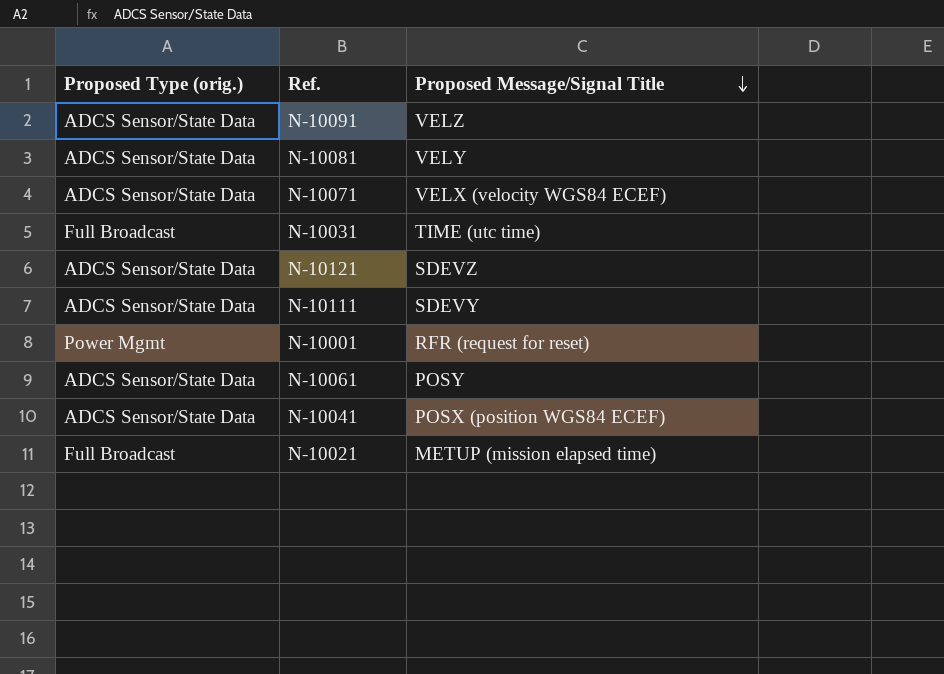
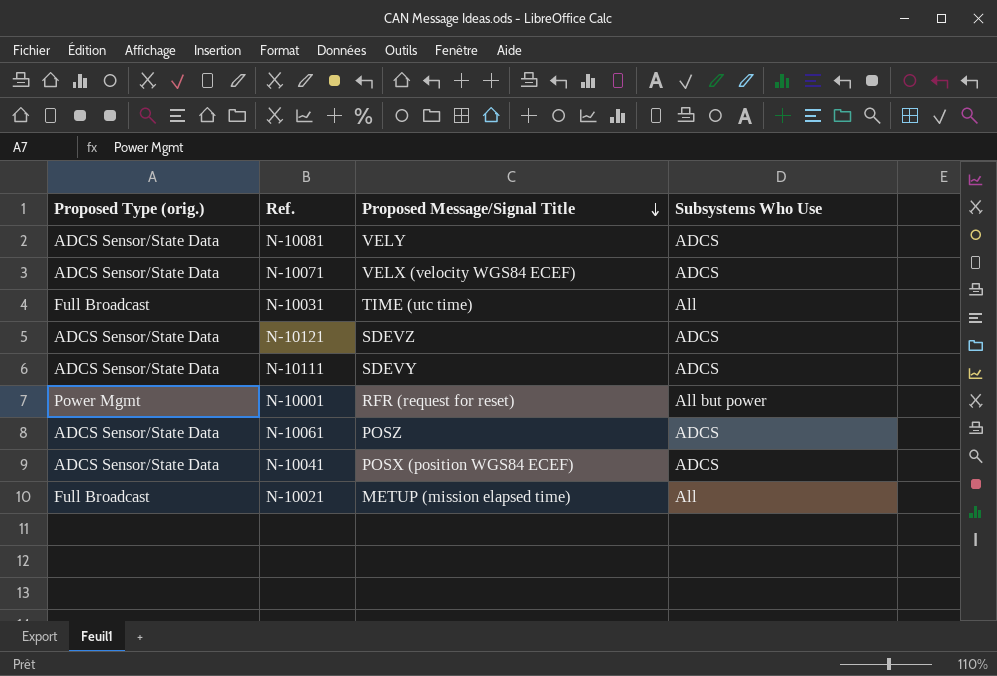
column Subsystems Who Use | position: none -> 4
row N-10091: ADCS Sensor/State Data | VELZ -> none
N-10061 | Proposed Message/Signal Title: POSY -> POSZ

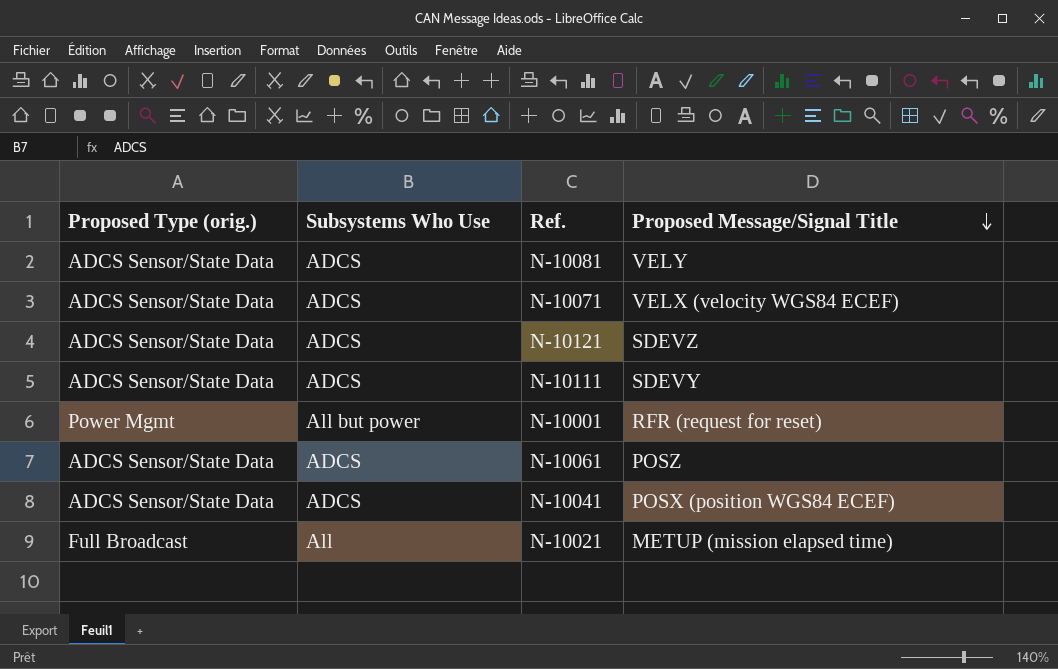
column Subsystems Who Use | position: 4 -> 2
row N-10031: Full Broadcast | TIME (utc time) | All -> none

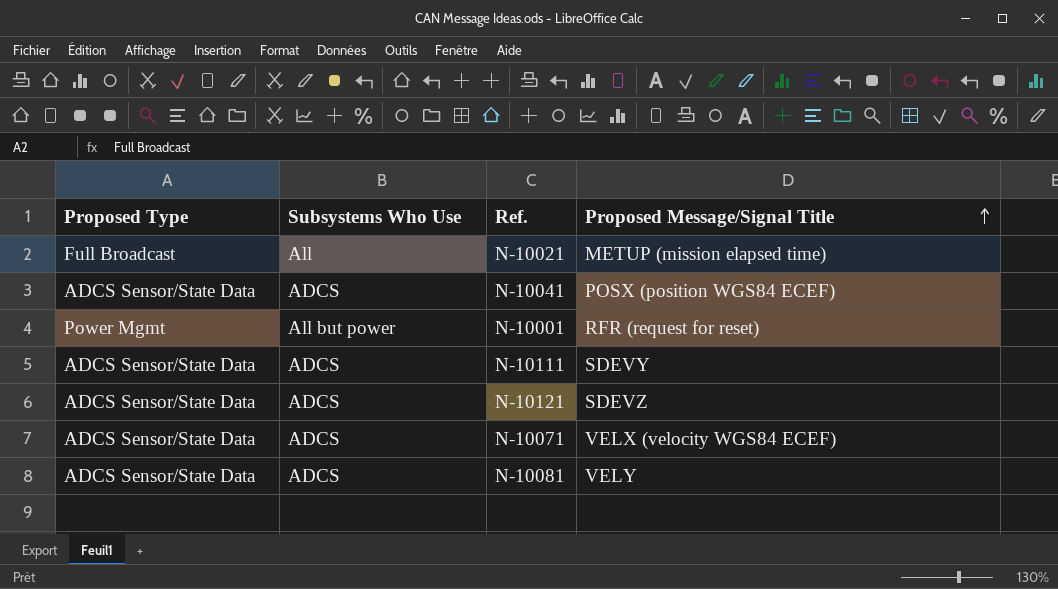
row order: Proposed Message/Signal Title descending -> Proposed Message/Signal Title ascending
column name: Proposed Type (orig.) -> Proposed Type
row N-10061: ADCS Sensor/State Data | ADCS | POSZ -> none

